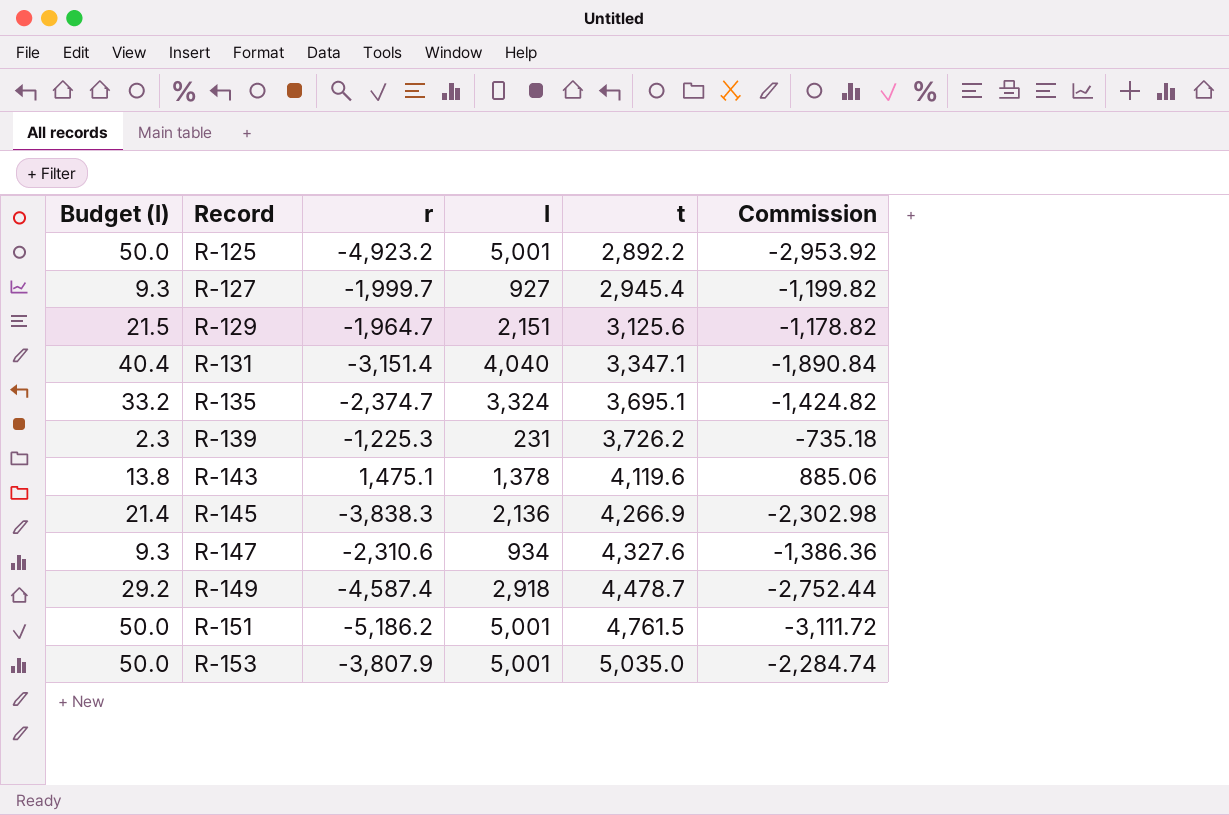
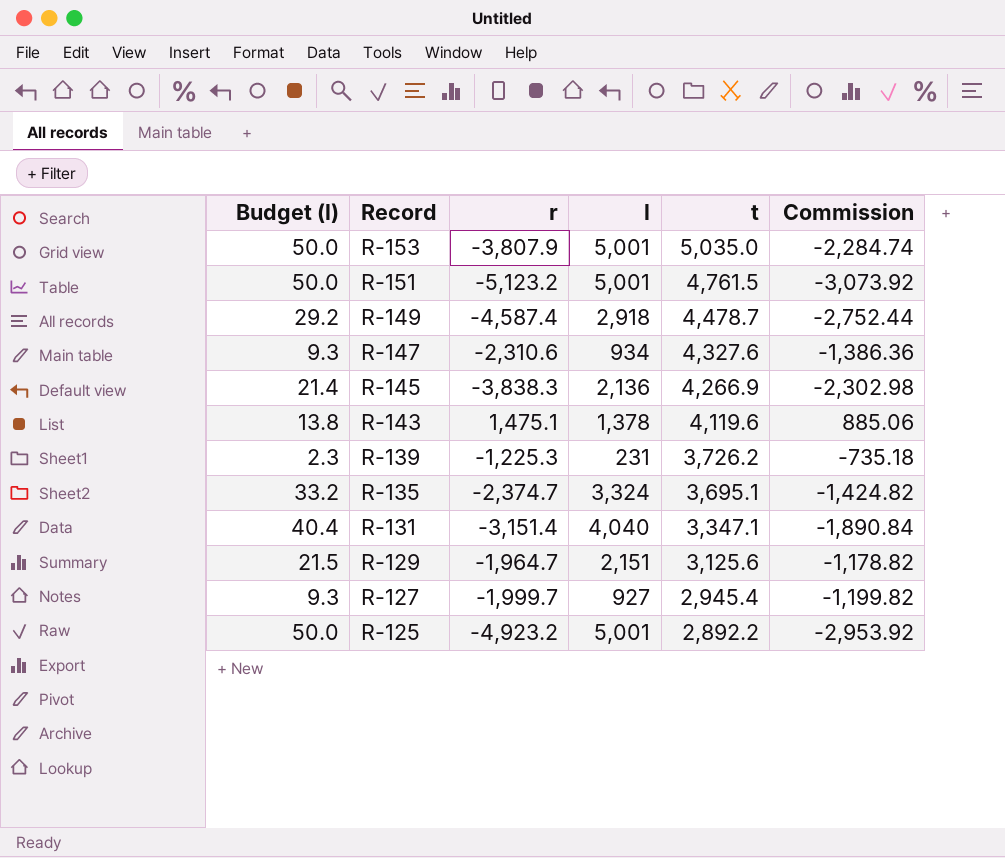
row order: Record ascending -> Record descending
R-151 | r: -5,186.2 -> -5,123.2
R-151 | Commission: -3,111.72 -> -3,073.92

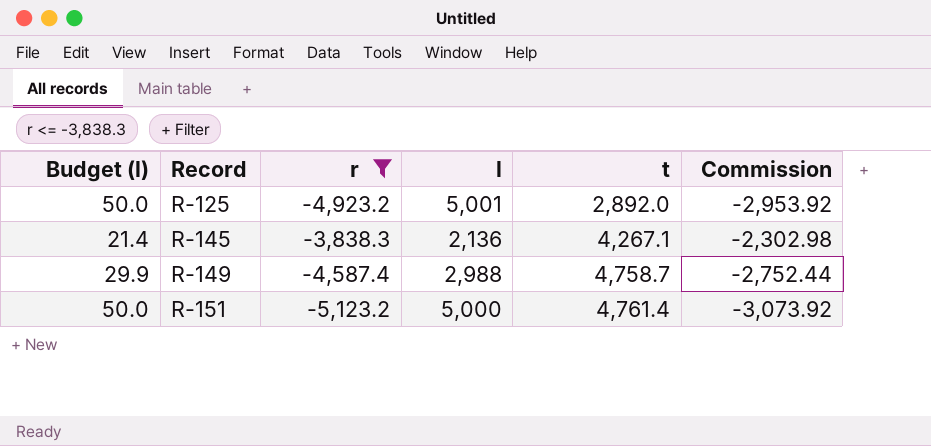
filter: none -> r <= -3,838.3
row order: Record descending -> Record ascending
R-125 | t: 2,892.2 -> 2,892.0
R-145 | t: 4,266.9 -> 4,267.1
R-149 | Budget (l): 29.2 -> 29.9
R-149 | l: 2,918 -> 2,988
R-149 | t: 4,478.7 -> 4,758.7
R-151 | l: 5,001 -> 5,000
R-151 | t: 4,761.5 -> 4,761.4

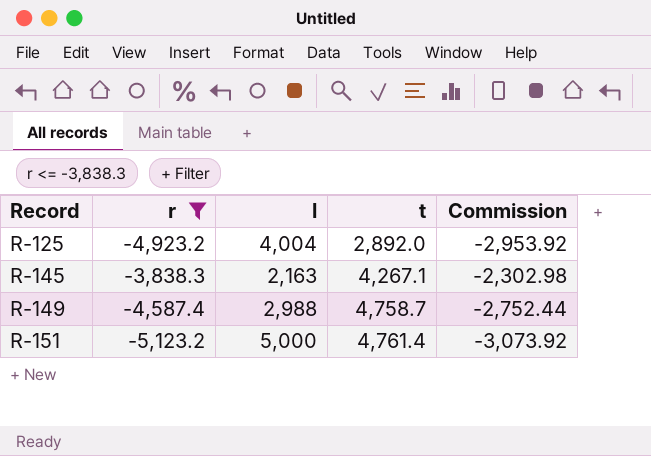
column Budget (l) | formula: [l] * 0.01 -> none
R-125 | l: 5,001 -> 4,004
R-145 | l: 2,136 -> 2,163

